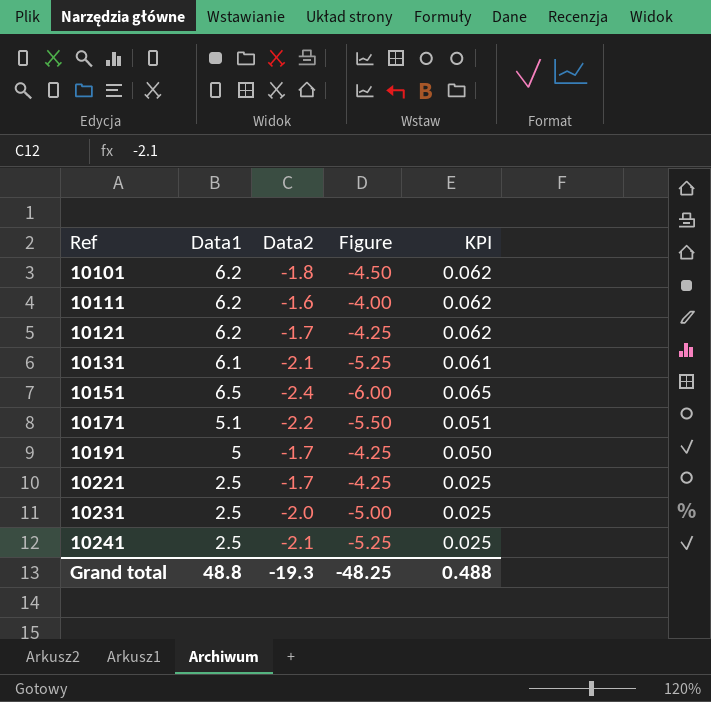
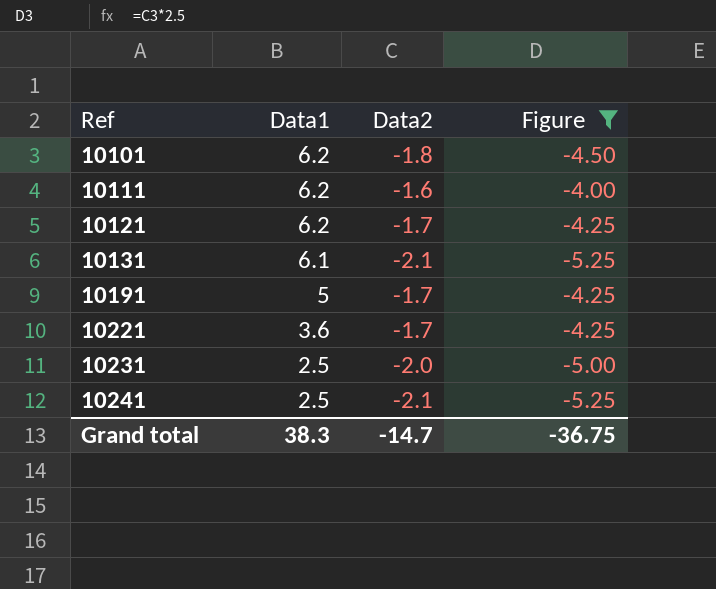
filter: none -> Figure >= -5.25
column KPI | formula: [Data1] * 0.01 -> none
10221 | Data1: 2.5 -> 3.6
Grand total | Data1: 48.8 -> 38.3
Grand total | Data2: -19.3 -> -14.7
Grand total | Figure: -48.25 -> -36.75

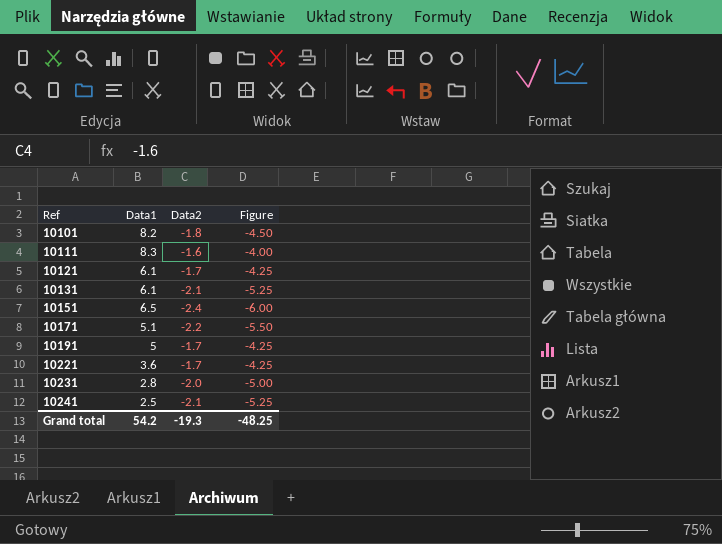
filter: Figure >= -5.25 -> none
10101 | Data1: 6.2 -> 8.2
10111 | Data1: 6.2 -> 8.3
10121 | Data1: 6.2 -> 6.1
10231 | Data1: 2.5 -> 2.8
Grand total | Data1: 38.3 -> 54.2
Grand total | Data2: -14.7 -> -19.3
Grand total | Figure: -36.75 -> -48.25

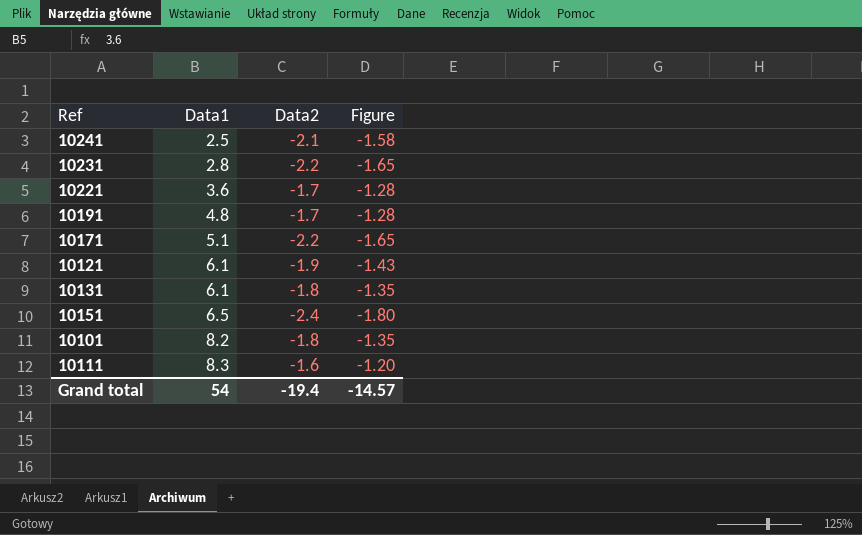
row order: Ref ascending -> Data1 ascending
column Figure | formula: [Data2] * 2.5 -> [Data2] * 0.75
10231 | Data2: -2.0 -> -2.2
10191 | Data1: 5 -> 4.8
10121 | Data2: -1.7 -> -1.9
10131 | Data2: -2.1 -> -1.8
Grand total | Data1: 54.2 -> 54
Grand total | Data2: -19.3 -> -19.4
Grand total | Figure: -48.25 -> -14.57

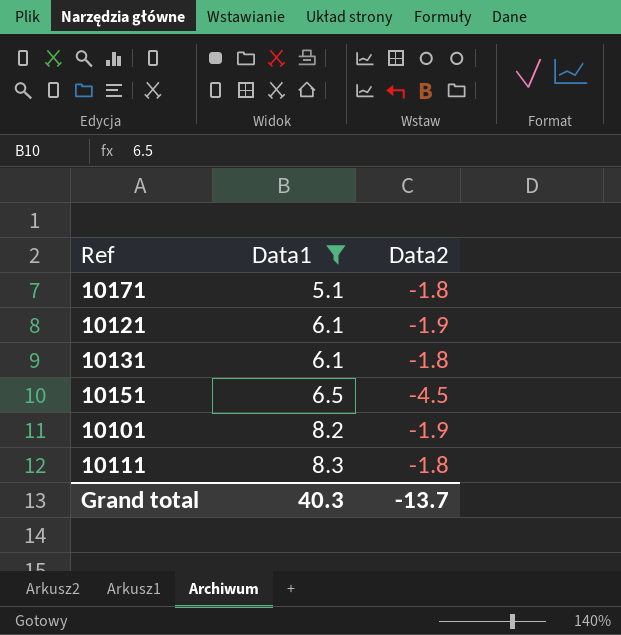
filter: none -> Data1 >= 5.1
column Figure | formula: [Data2] * 0.75 -> none
10171 | Data2: -2.2 -> -1.8
10151 | Data2: -2.4 -> -4.5
10101 | Data2: -1.8 -> -1.9
10111 | Data2: -1.6 -> -1.8
Grand total | Data1: 54 -> 40.3
Grand total | Data2: -19.4 -> -13.7

